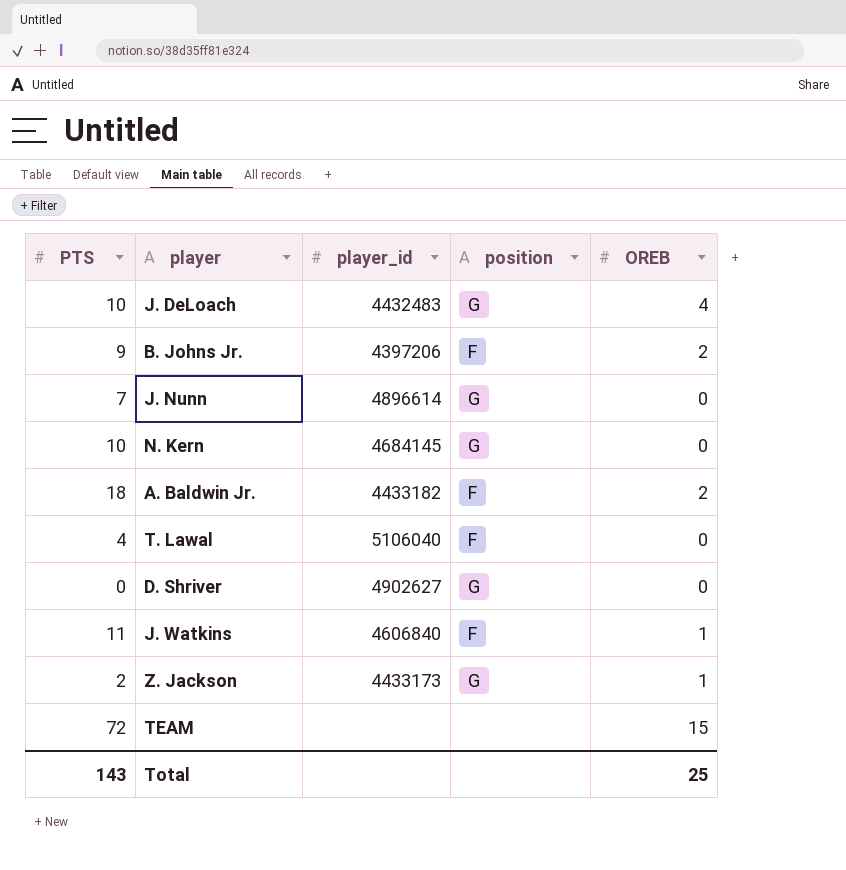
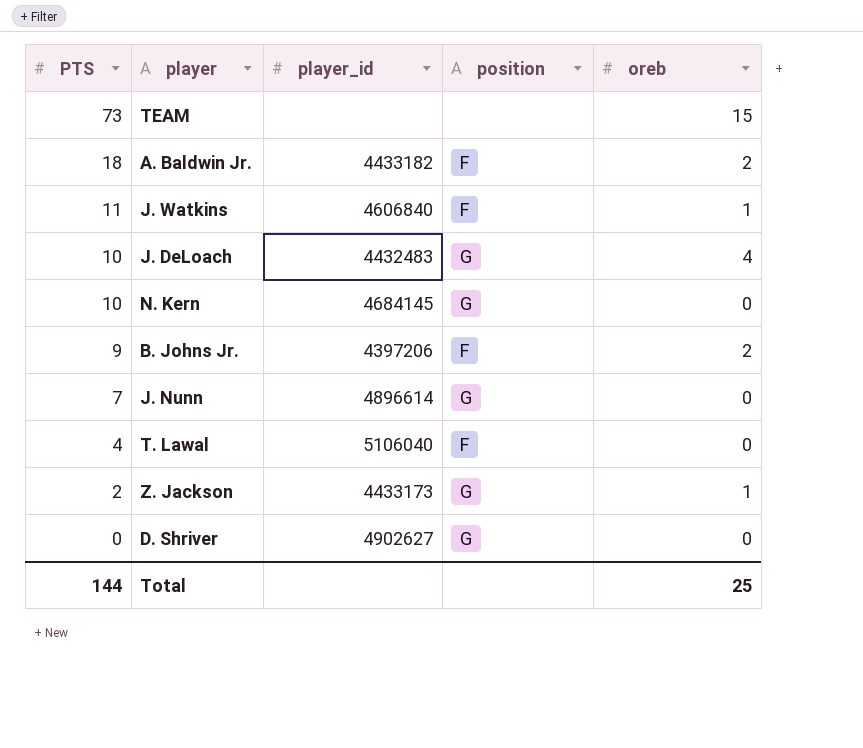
row order: none -> PTS descending
column name: OREB -> oreb
TEAM | PTS: 72 -> 73
Total | PTS: 143 -> 144

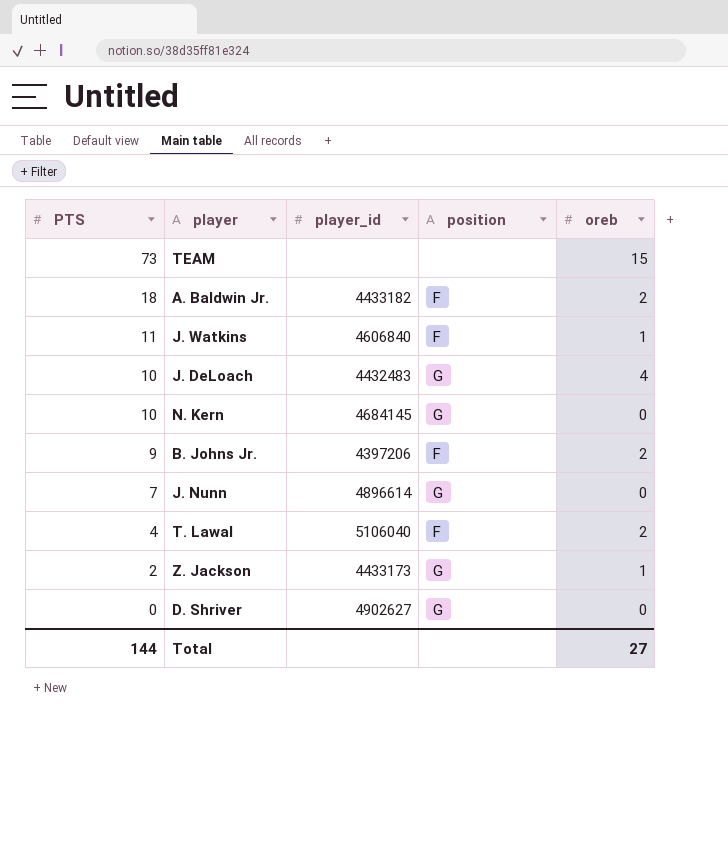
T. Lawal | oreb: 0 -> 2
Total | oreb: 25 -> 27

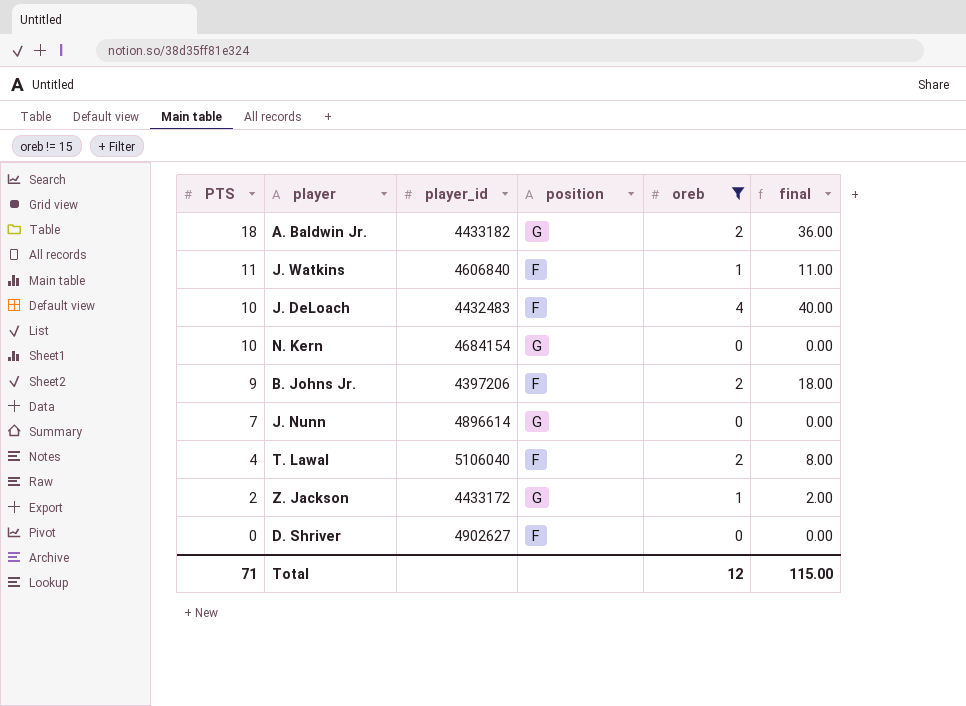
filter: none -> oreb != 15
column final | formula: none -> [PTS] * [oreb]
A. Baldwin Jr. | position: F -> G
J. DeLoach | position: G -> F
N. Kern | player_id: 4684145 -> 4684154
Z. Jackson | player_id: 4433173 -> 4433172
D. Shriver | position: G -> F
Total | PTS: 144 -> 71
Total | oreb: 27 -> 12

